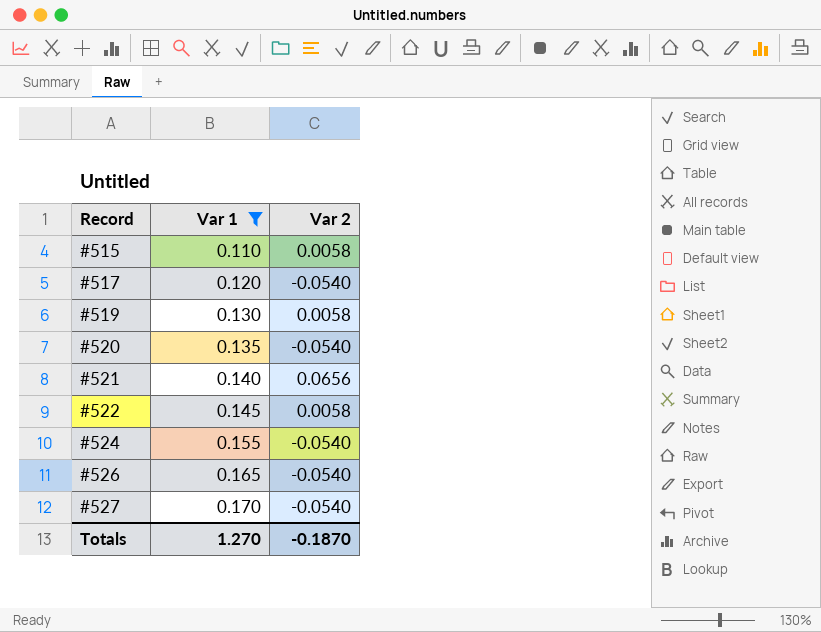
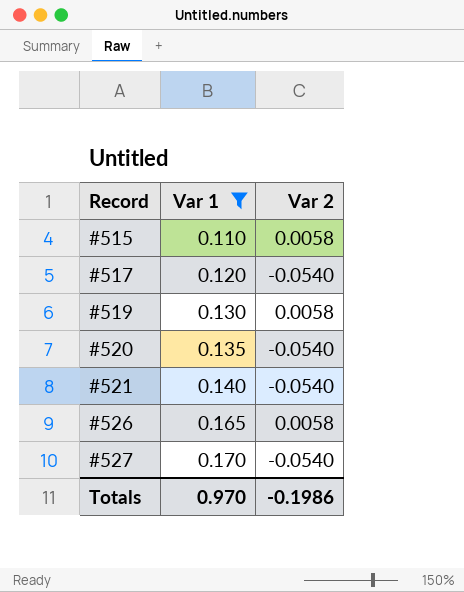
row #522: 0.145 | 0.0058 -> none
row #524: 0.155 | -0.0540 -> none
#521 | Var 2: 0.0656 -> -0.0540
#526 | Var 2: -0.0540 -> 0.0058
Totals | Var 1: 1.270 -> 0.970
Totals | Var 2: -0.1870 -> -0.1986

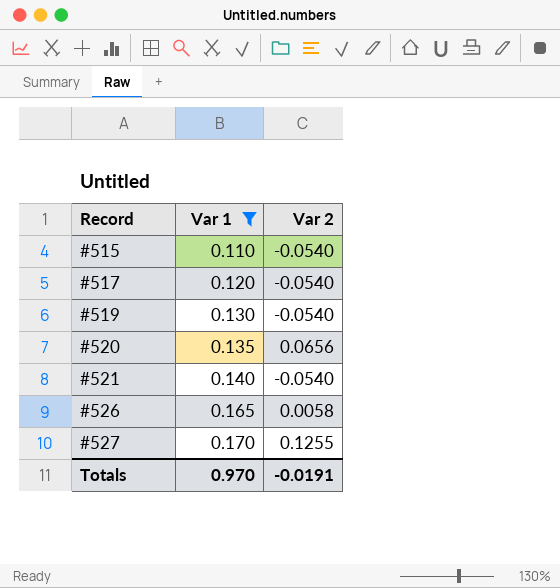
#515 | Var 2: 0.0058 -> -0.0540
#519 | Var 2: 0.0058 -> -0.0540
#520 | Var 2: -0.0540 -> 0.0656
#527 | Var 2: -0.0540 -> 0.1255
Totals | Var 2: -0.1986 -> -0.0191

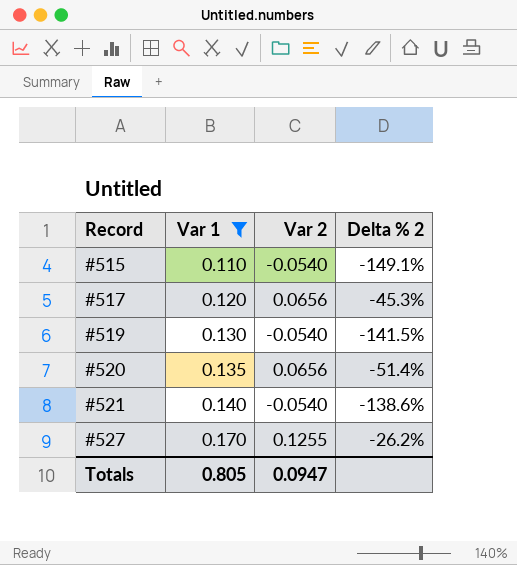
column Delta % 2 | formula: none -> ([Var 2] - [Var 1]) / [Var 1]
row #526: 0.165 | 0.0058 -> none
#517 | Var 2: -0.0540 -> 0.0656
Totals | Var 1: 0.970 -> 0.805
Totals | Var 2: -0.0191 -> 0.0947

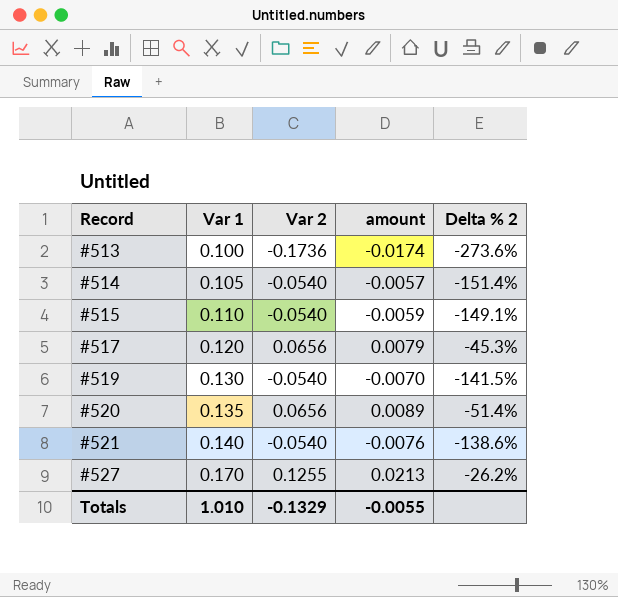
filter: Var 1 >= 0.110 -> none
column amount | formula: none -> [Var 1] * [Var 2]
Totals | Var 1: 0.805 -> 1.010
Totals | Var 2: 0.0947 -> -0.1329

